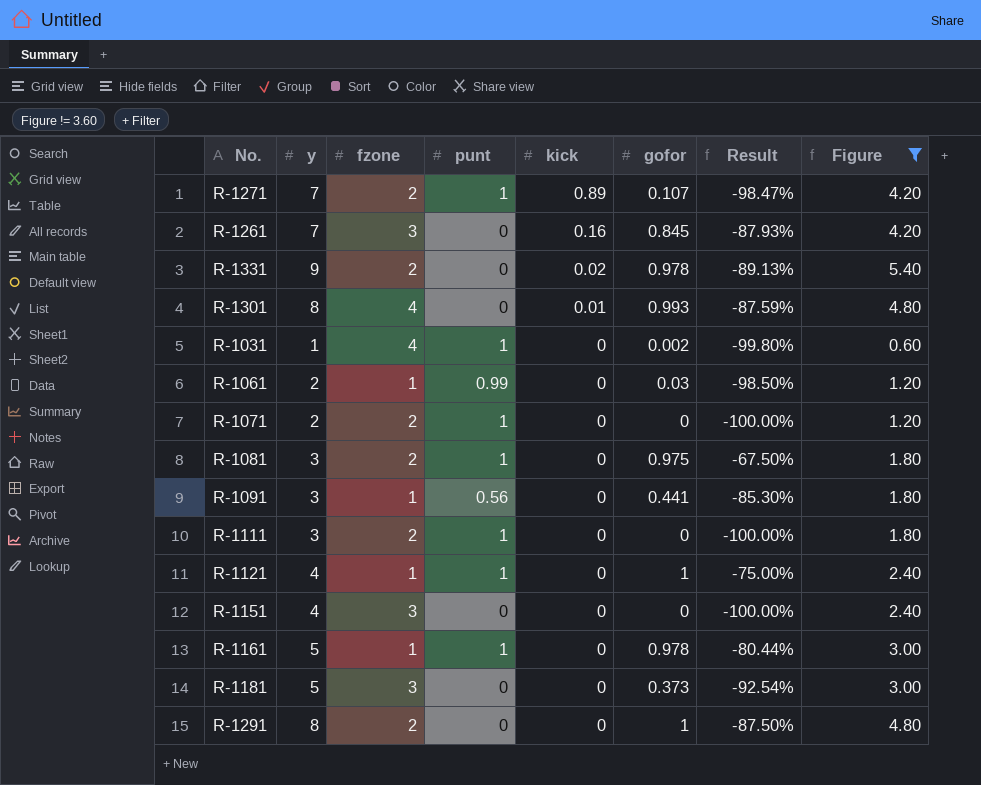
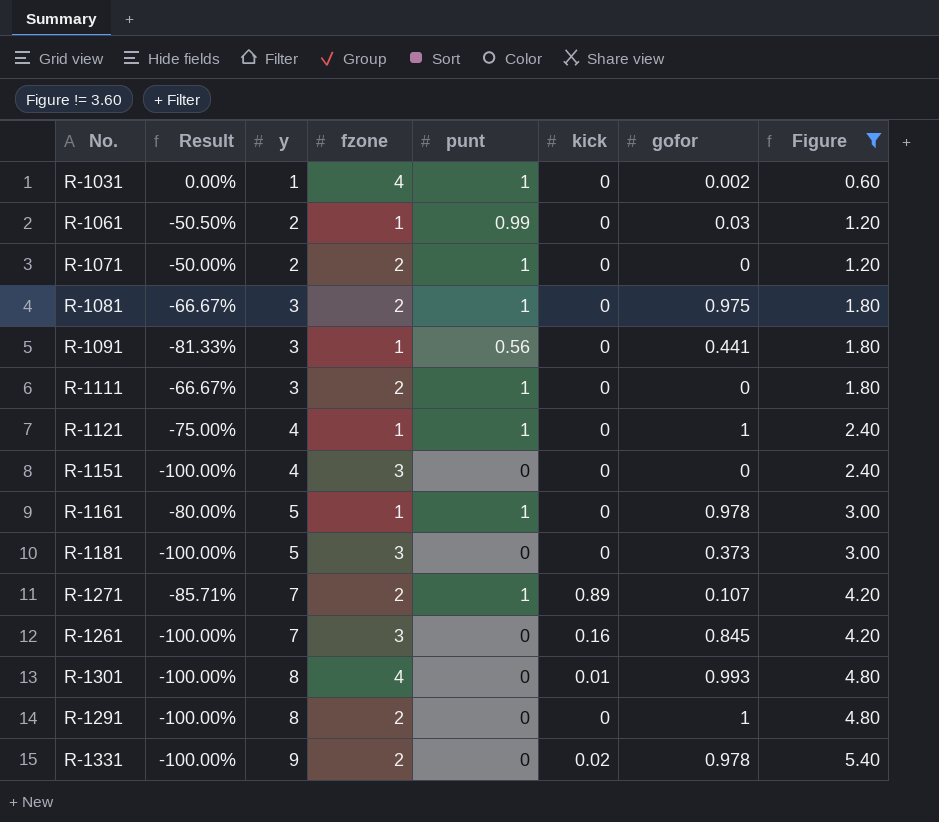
row order: kick descending -> y ascending
column Result | formula: ([gofor] - [y]) / [y] -> ([punt] - [y]) / [y]
column Result | position: 7 -> 2

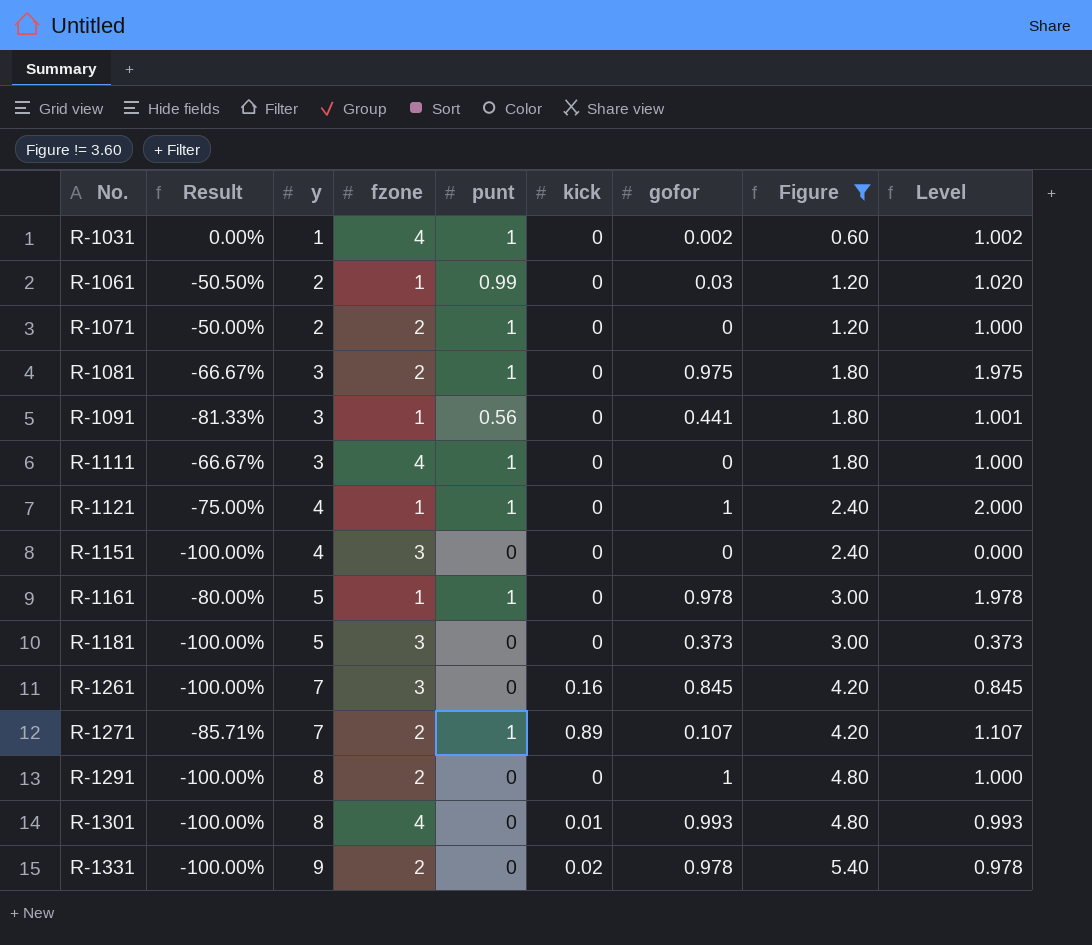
row order: y ascending -> No. ascending
column Level | formula: none -> [punt] + [gofor]
R-1111 | fzone: 2 -> 4

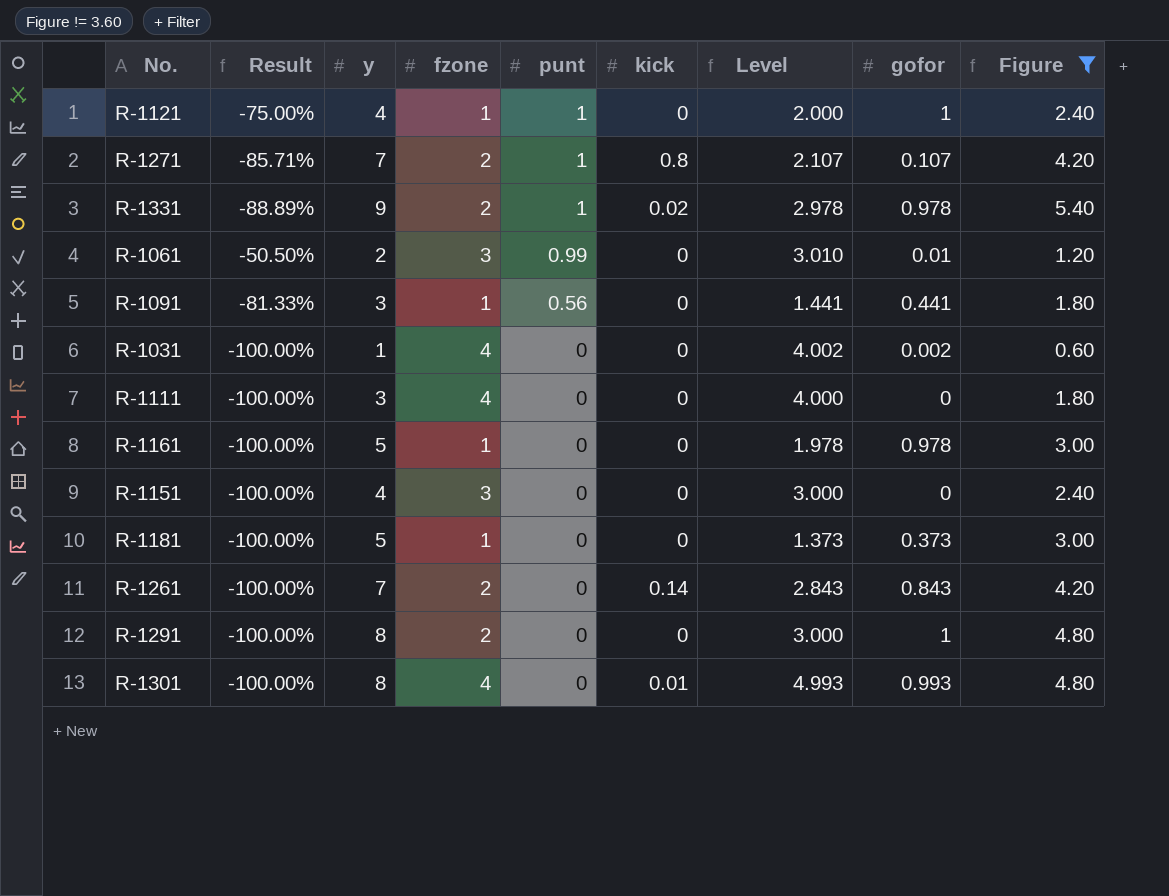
row order: No. ascending -> punt descending
column Level | formula: [punt] + [gofor] -> [fzone] + [gofor]
column Level | position: 9 -> 7
row R-1071: -50.00% | 2 | 2 | 1 | 0 | 0 | 1.20 | 1.000 -> none
row R-1081: -66.67% | 3 | 2 | 1 | 0 | 0.975 | 1.80 | 1.975 -> none
R-1271 | kick: 0.89 -> 0.8
R-1331 | Result: -100.00% -> -88.89%
R-1331 | punt: 0 -> 1
R-1061 | fzone: 1 -> 3
R-1061 | gofor: 0.03 -> 0.01
R-1031 | Result: 0.00% -> -100.00%
R-1031 | punt: 1 -> 0
R-1111 | Result: -66.67% -> -100.00%
R-1111 | punt: 1 -> 0
R-1161 | Result: -80.00% -> -100.00%
R-1161 | punt: 1 -> 0
R-1181 | fzone: 3 -> 1
R-1261 | fzone: 3 -> 2
R-1261 | kick: 0.16 -> 0.14
R-1261 | gofor: 0.845 -> 0.843

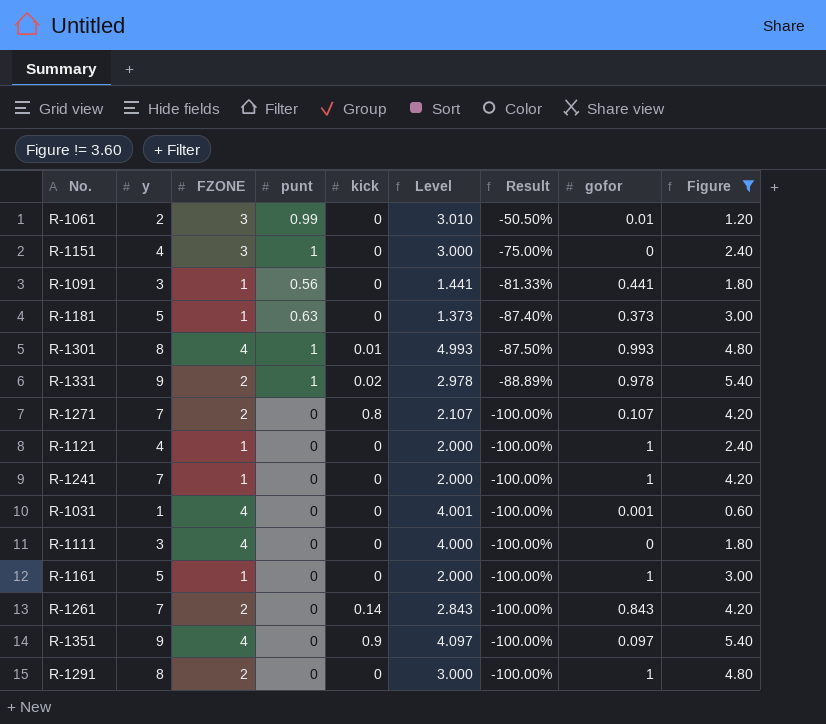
row order: punt descending -> Result descending
column name: fzone -> FZONE
column Result | position: 2 -> 7
R-1151 | punt: 0 -> 1
R-1151 | Result: -100.00% -> -75.00%
R-1181 | punt: 0 -> 0.63
R-1181 | Result: -100.00% -> -87.40%
R-1301 | punt: 0 -> 1
R-1301 | Result: -100.00% -> -87.50%
R-1271 | punt: 1 -> 0
R-1271 | Result: -85.71% -> -100.00%
R-1121 | punt: 1 -> 0
R-1121 | Result: -75.00% -> -100.00%
row R-1241: none -> 7 | 1 | 0 | 0 | 2.000 | -100.00% | 1 | 4.20
R-1031 | Level: 4.002 -> 4.001
R-1031 | gofor: 0.002 -> 0.001
R-1161 | Level: 1.978 -> 2.000
R-1161 | gofor: 0.978 -> 1
row R-1351: none -> 9 | 4 | 0 | 0.9 | 4.097 | -100.00% | 0.097 | 5.40

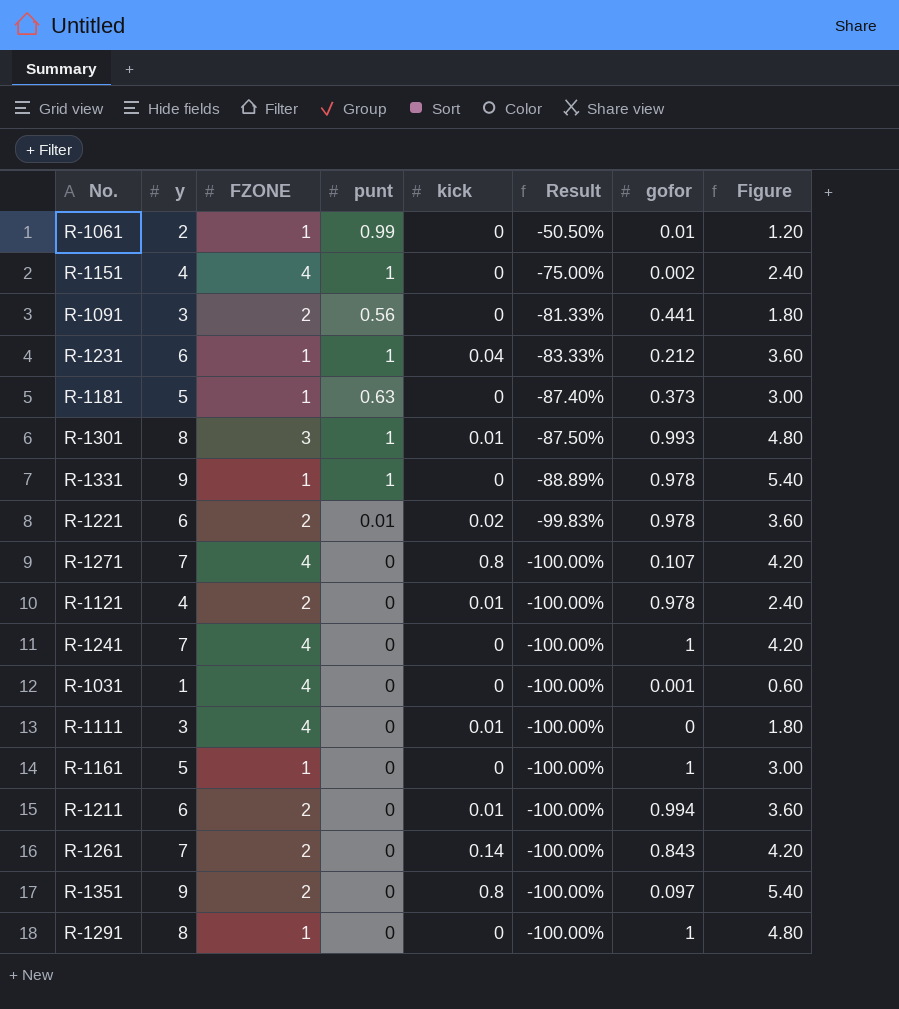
filter: Figure != 3.60 -> none
column Level | formula: [FZONE] + [gofor] -> none
R-1061 | FZONE: 3 -> 1
R-1151 | FZONE: 3 -> 4
R-1151 | gofor: 0 -> 0.002
R-1091 | FZONE: 1 -> 2
R-1301 | FZONE: 4 -> 3
R-1331 | FZONE: 2 -> 1
R-1331 | kick: 0.02 -> 0
R-1271 | FZONE: 2 -> 4
R-1121 | FZONE: 1 -> 2
R-1121 | kick: 0 -> 0.01
R-1121 | gofor: 1 -> 0.978
R-1241 | FZONE: 1 -> 4
R-1111 | kick: 0 -> 0.01
R-1351 | FZONE: 4 -> 2
R-1351 | kick: 0.9 -> 0.8
R-1291 | FZONE: 2 -> 1

